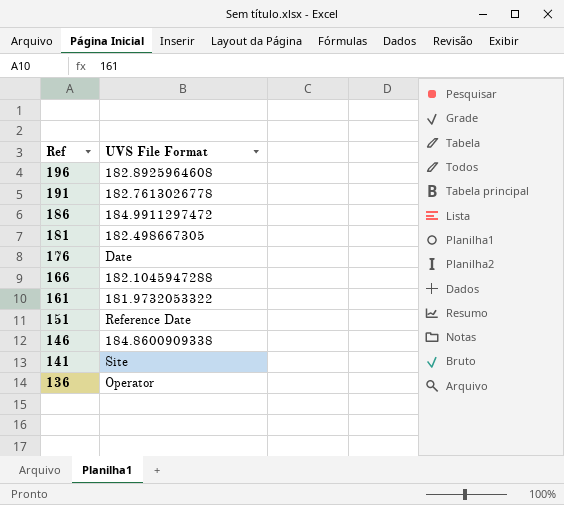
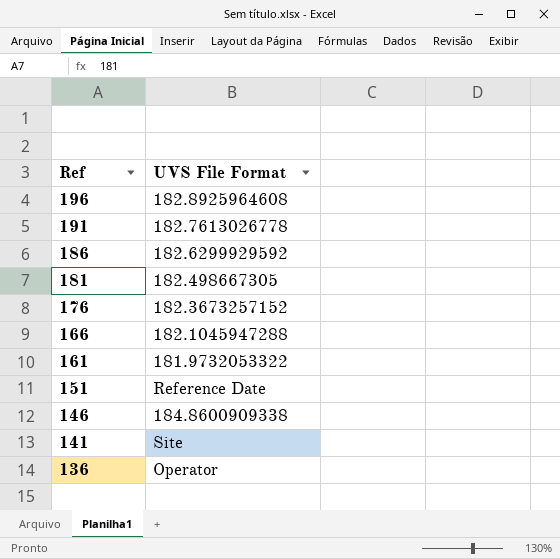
186 | UVS File Format: 184.9911297472 -> 182.6299929592
176 | UVS File Format: Date -> 182.3673257152

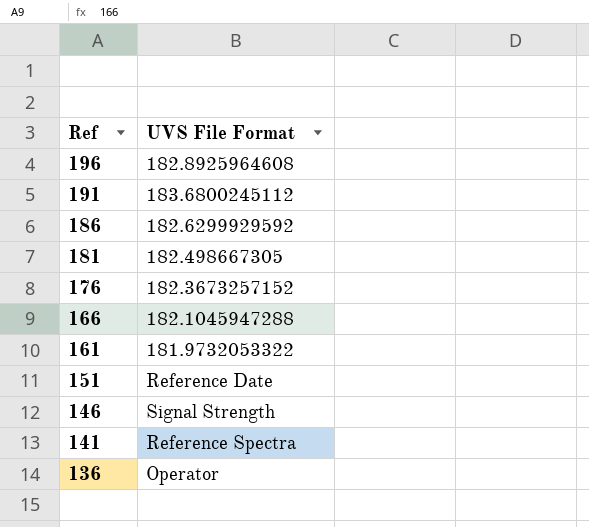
191 | UVS File Format: 182.7613026778 -> 183.6800245112
146 | UVS File Format: 184.8600909338 -> Signal Strength
141 | UVS File Format: Site -> Reference Spectra

